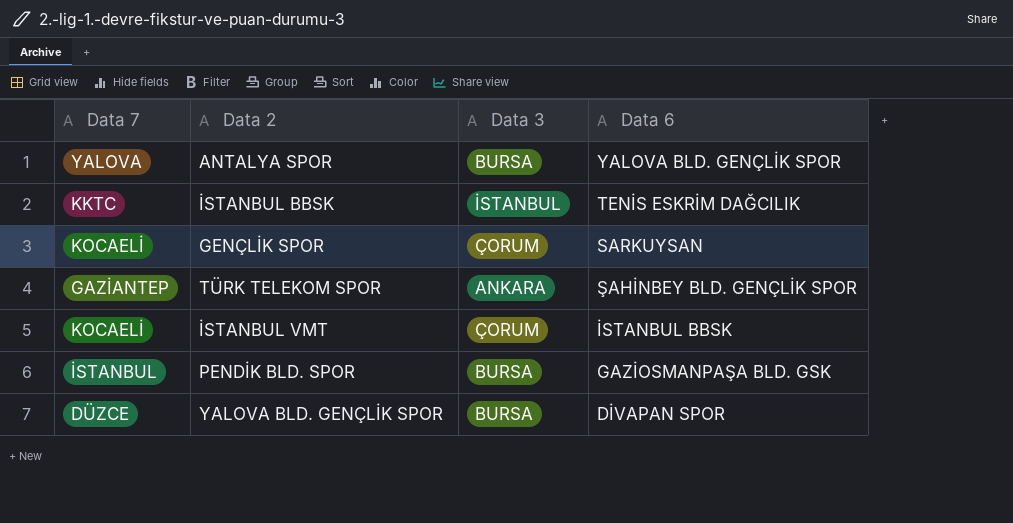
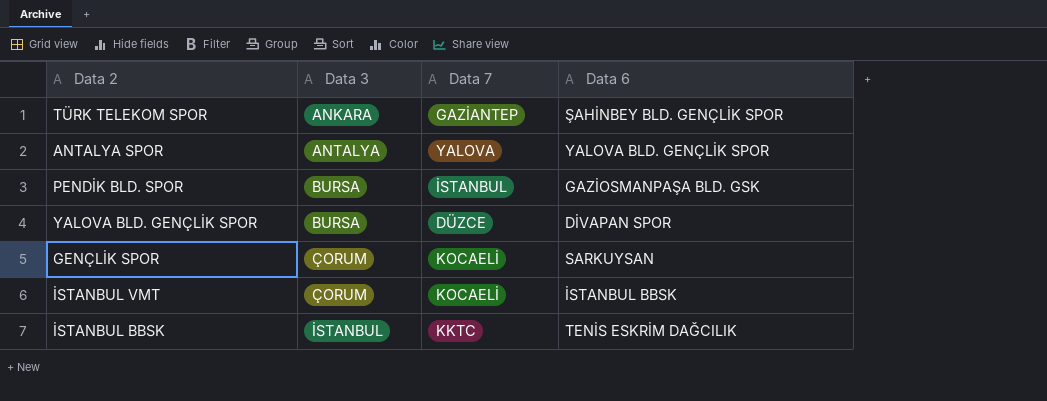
row order: Data 6 descending -> Data 3 ascending
column Data 7 | position: 1 -> 3
ANTALYA SPOR | Data 3: BURSA -> ANTALYA

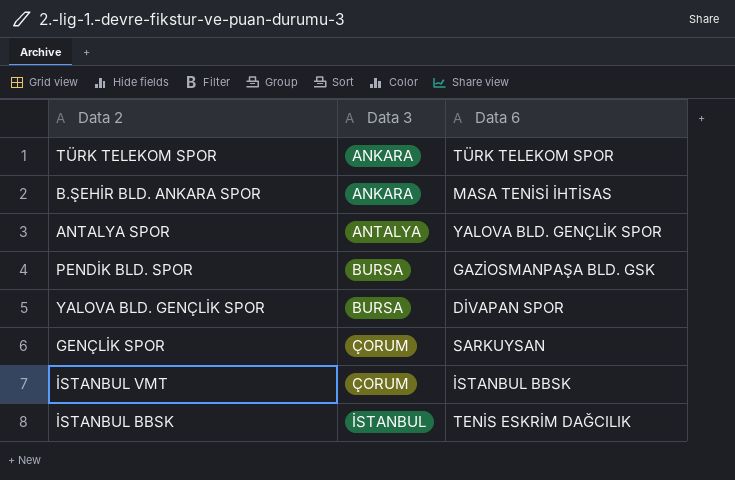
column Data 7 | position: 3 -> none
TÜRK TELEKOM SPOR | Data 6: ŞAHİNBEY BLD. GENÇLİK SPOR -> TÜRK TELEKOM SPOR
row B.ŞEHİR BLD. ANKARA SPOR: none -> ANKARA | MASA TENİSİ İHTİSAS

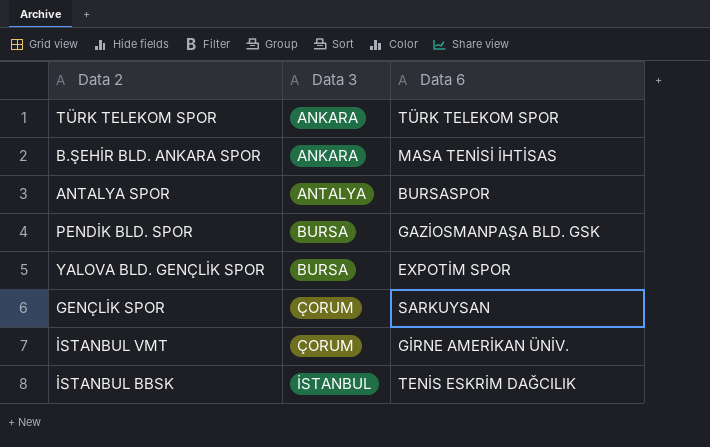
ANTALYA SPOR | Data 6: YALOVA BLD. GENÇLİK SPOR -> BURSASPOR
YALOVA BLD. GENÇLİK SPOR | Data 6: DİVAPAN SPOR -> EXPOTİM SPOR
İSTANBUL VMT | Data 6: İSTANBUL BBSK -> GİRNE AMERİKAN ÜNİV.

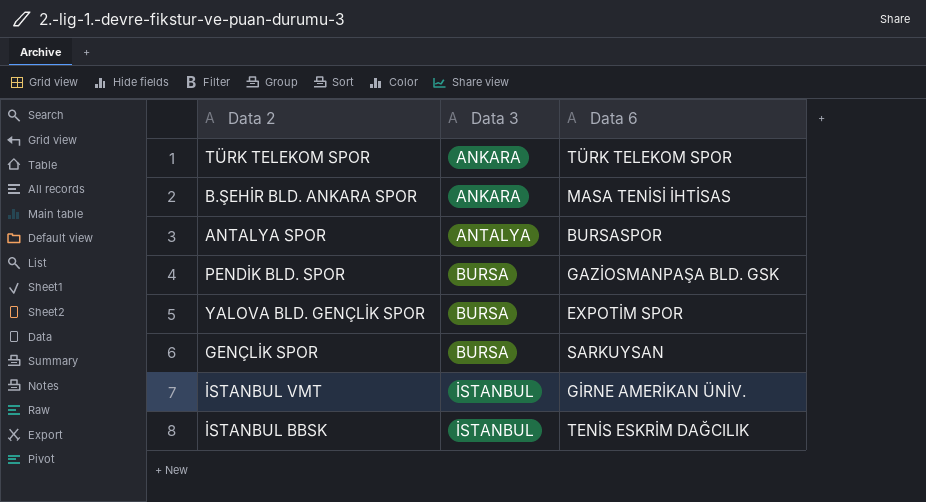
GENÇLİK SPOR | Data 3: ÇORUM -> BURSA
İSTANBUL VMT | Data 3: ÇORUM -> İSTANBUL

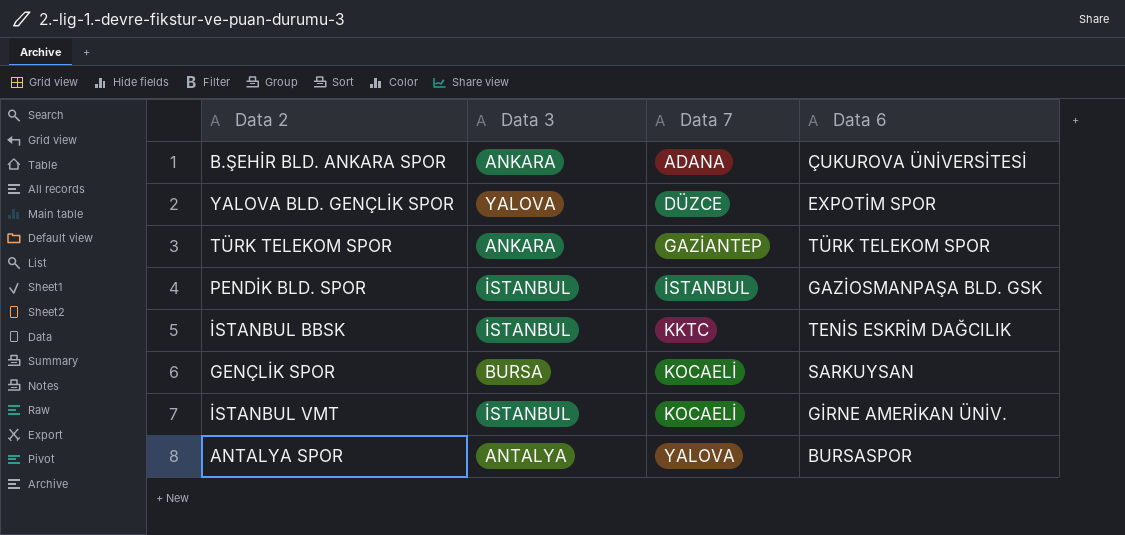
row order: Data 3 ascending -> Data 7 ascending
column Data 7 | position: none -> 3
B.ŞEHİR BLD. ANKARA SPOR | Data 6: MASA TENİSİ İHTİSAS -> ÇUKUROVA ÜNİVERSİTESİ
YALOVA BLD. GENÇLİK SPOR | Data 3: BURSA -> YALOVA
PENDİK BLD. SPOR | Data 3: BURSA -> İSTANBUL

